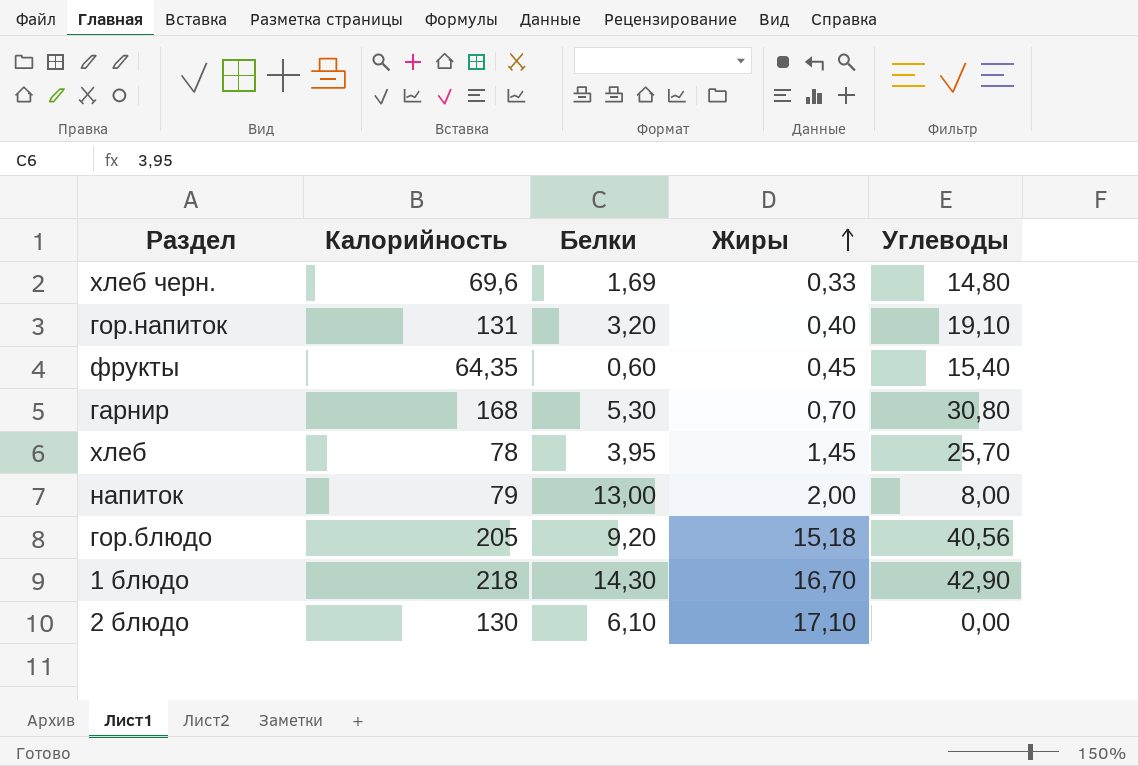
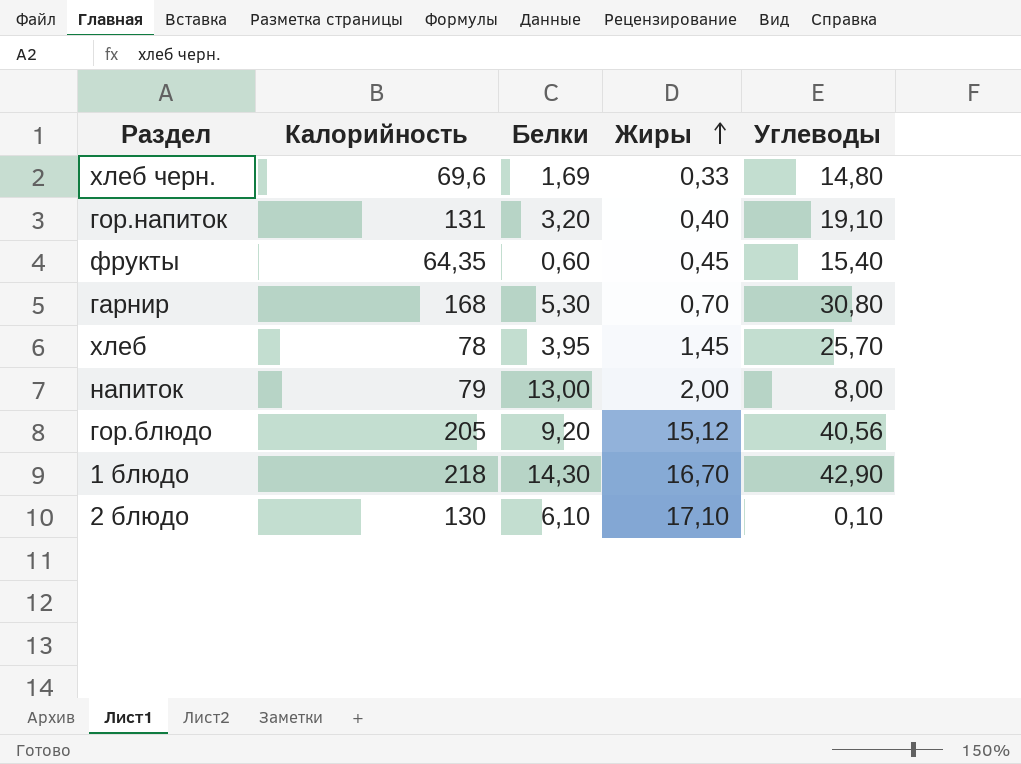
гор.блюдо | Жиры: 15,18 -> 15,12
2 блюдо | Углеводы: 0,00 -> 0,10

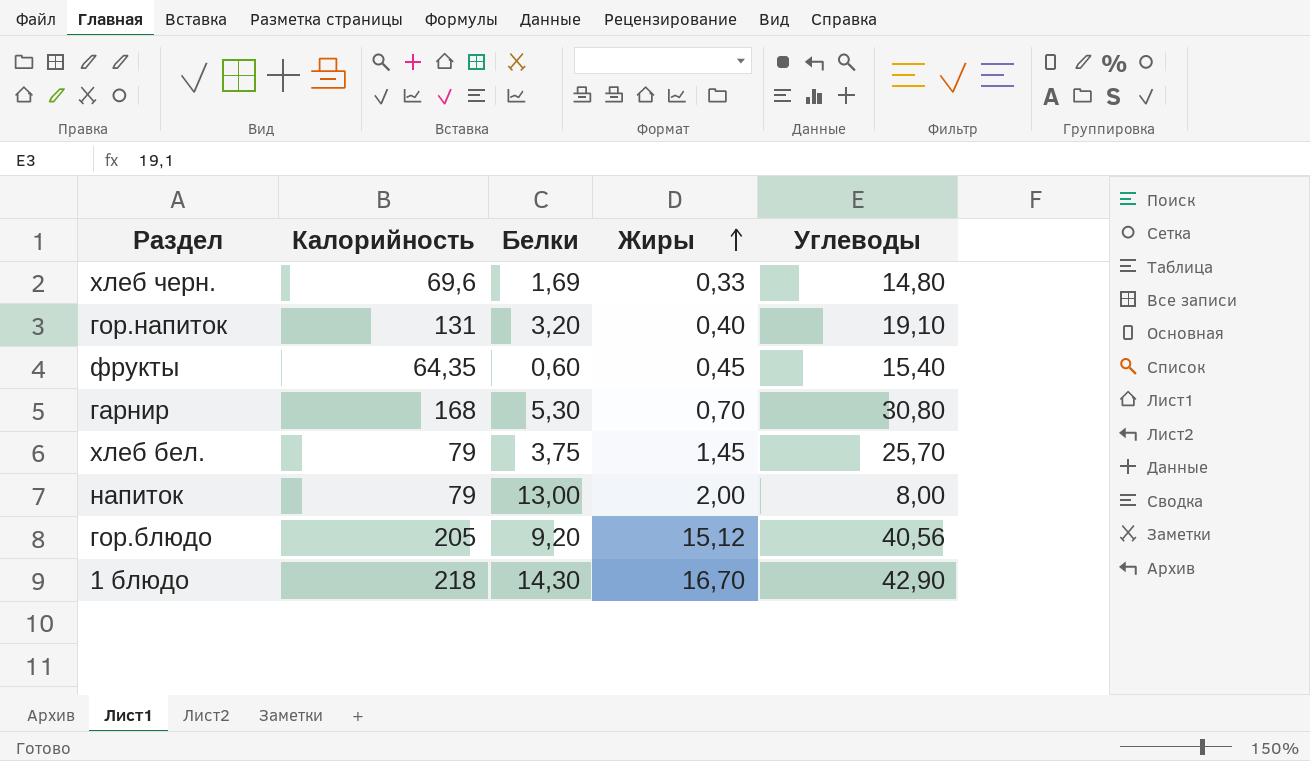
row хлеб: 78 | 3,95 | 1,45 | 25,70 -> none
row 2 блюдо: 130 | 6,10 | 17,10 | 0,10 -> none
row хлеб бел.: none -> 79 | 3,75 | 1,45 | 25,70

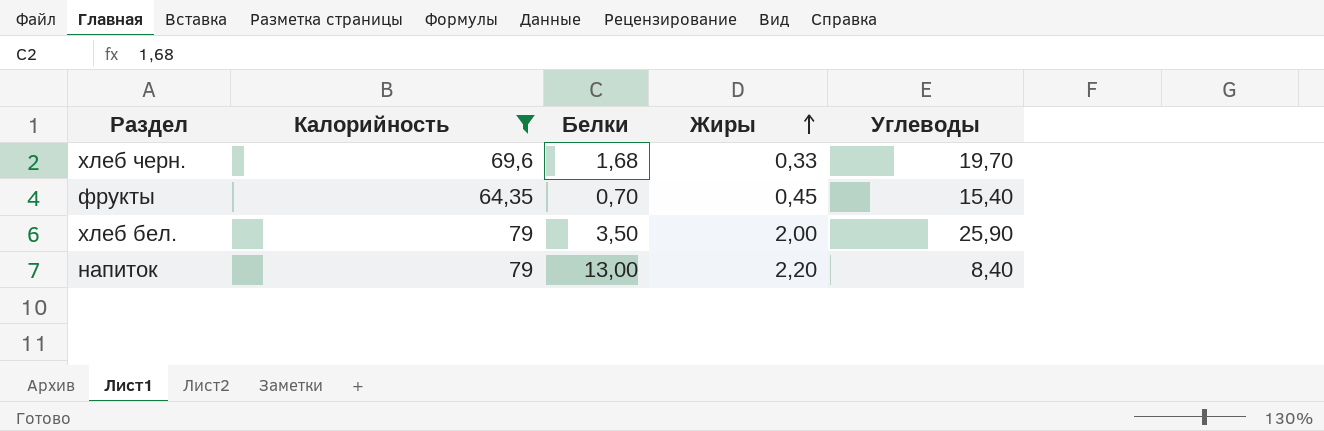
filter: none -> Калорийность <= 79
хлеб черн. | Белки: 1,69 -> 1,68
хлеб черн. | Углеводы: 14,80 -> 19,70
фрукты | Белки: 0,60 -> 0,70
хлеб бел. | Белки: 3,75 -> 3,50
хлеб бел. | Жиры: 1,45 -> 2,00
хлеб бел. | Углеводы: 25,70 -> 25,90
напиток | Жиры: 2,00 -> 2,20
напиток | Углеводы: 8,00 -> 8,40

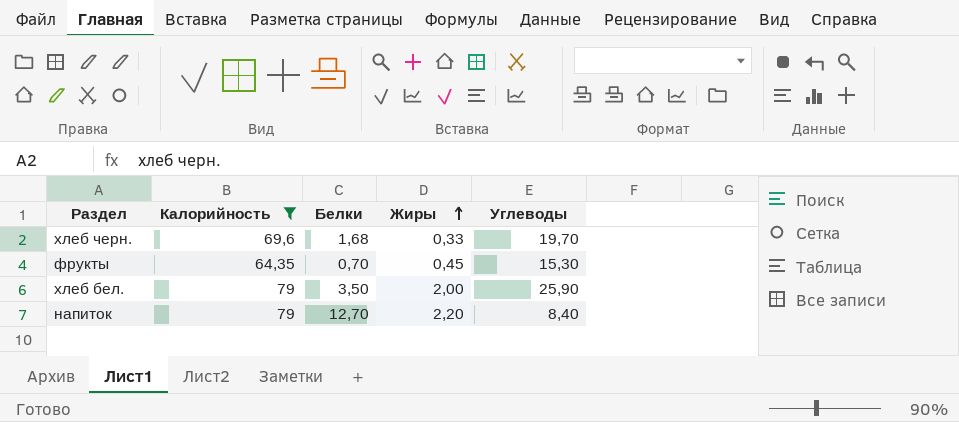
фрукты | Углеводы: 15,40 -> 15,30
напиток | Белки: 13,00 -> 12,70

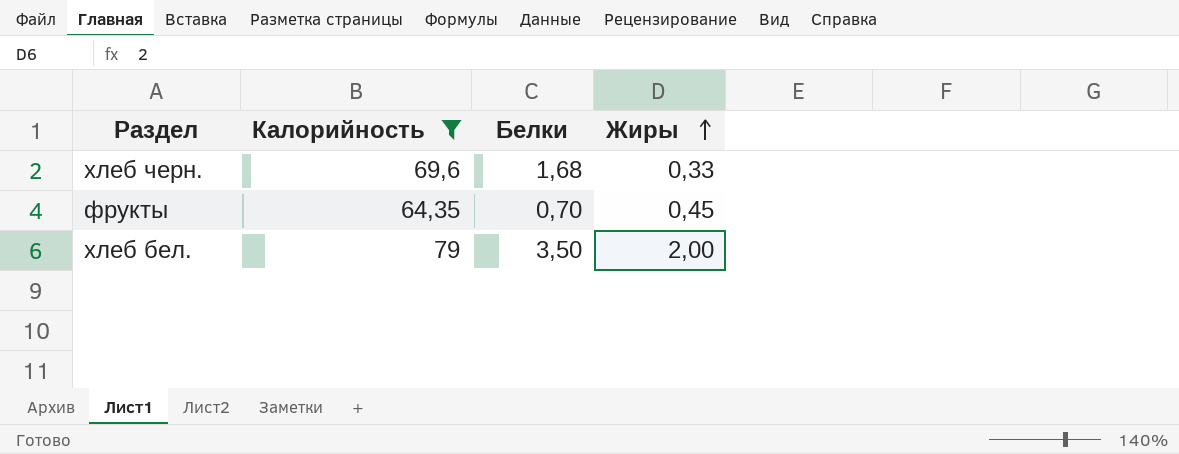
column Углеводы | position: 5 -> none
row напиток: 79 | 12,70 | 2,20 | 8,40 -> none

